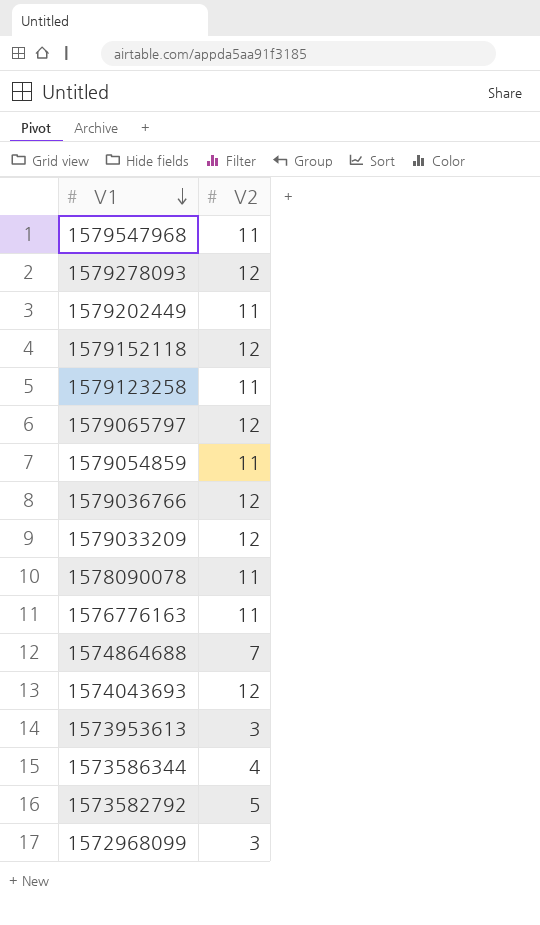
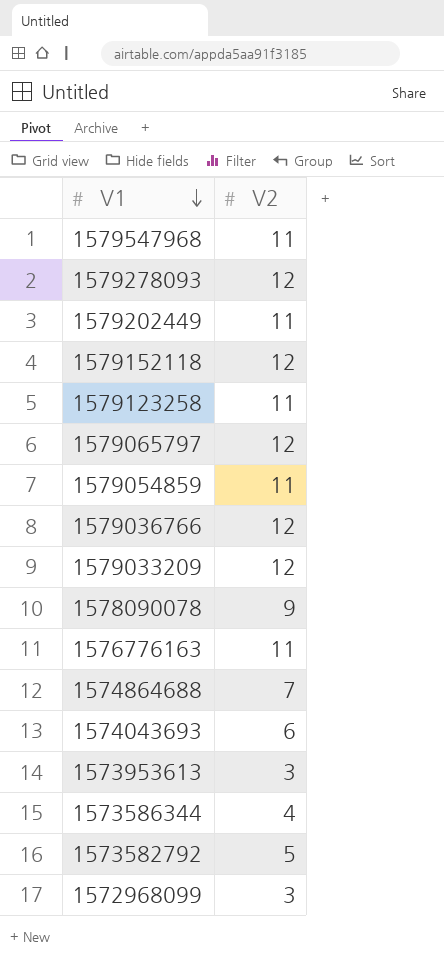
1578090078 | V2: 11 -> 9
1574043693 | V2: 12 -> 6

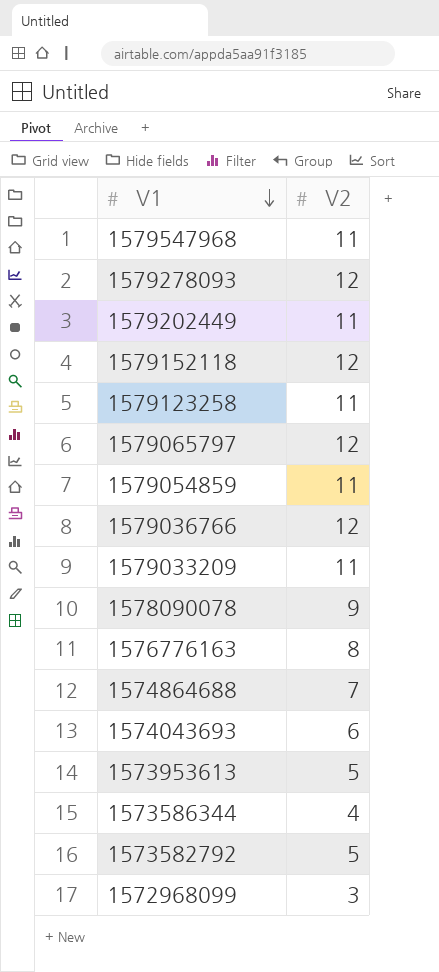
1579033209 | V2: 12 -> 11
1576776163 | V2: 11 -> 8
1573953613 | V2: 3 -> 5

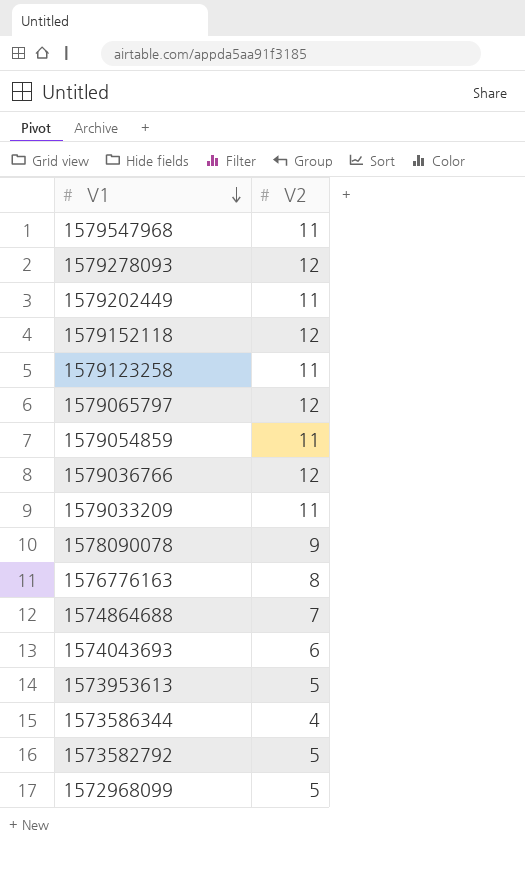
1572968099 | V2: 3 -> 5

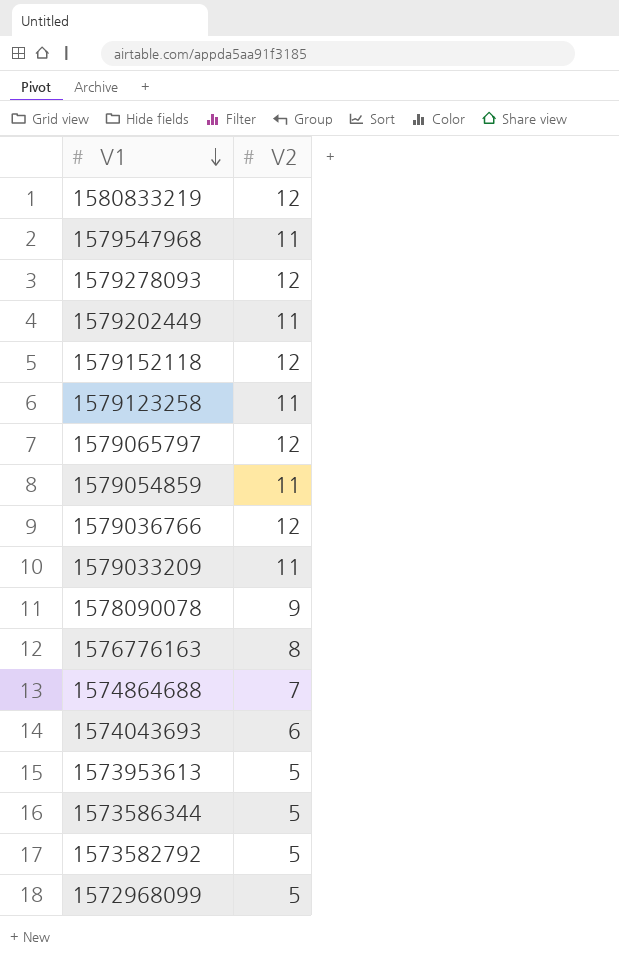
row 1580833219: none -> 12
1573586344 | V2: 4 -> 5

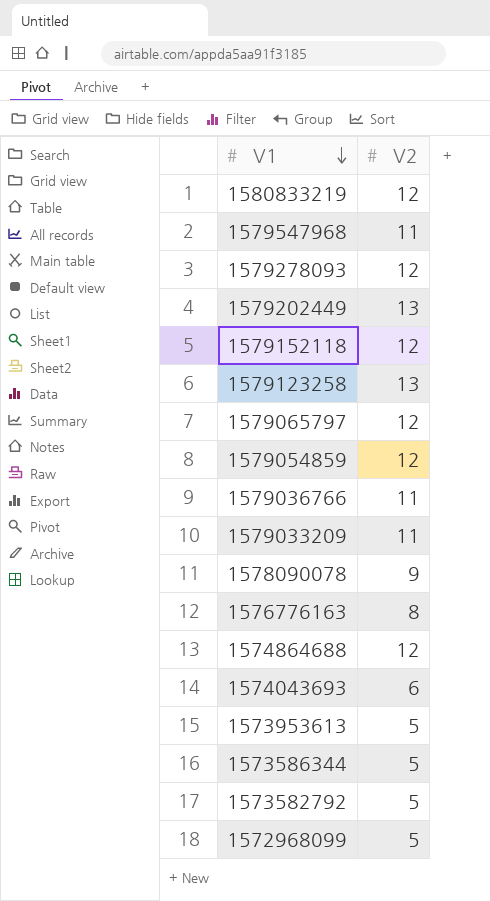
1579202449 | V2: 11 -> 13
1579123258 | V2: 11 -> 13
1579054859 | V2: 11 -> 12
1579036766 | V2: 12 -> 11
1574864688 | V2: 7 -> 12

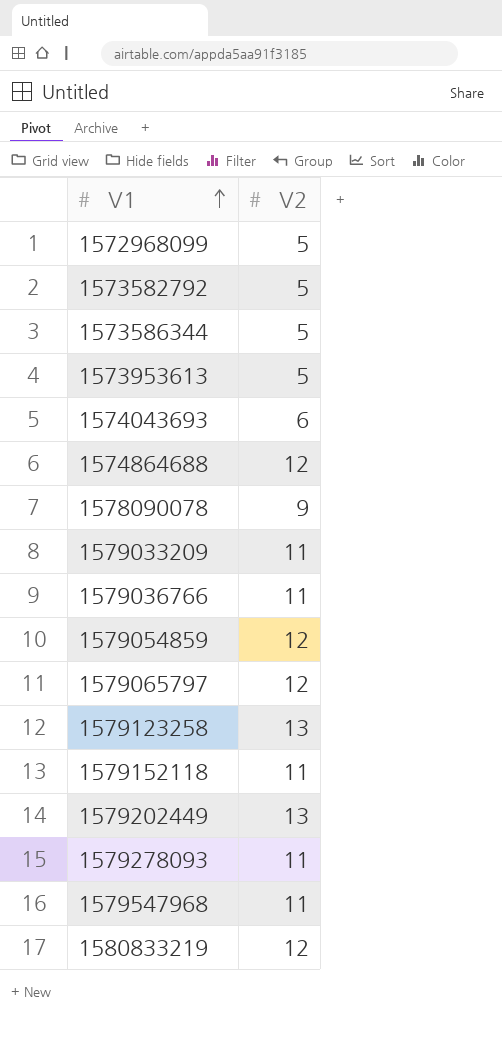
row order: V1 descending -> V1 ascending
row 1576776163: 8 -> none
1579152118 | V2: 12 -> 11
1579278093 | V2: 12 -> 11

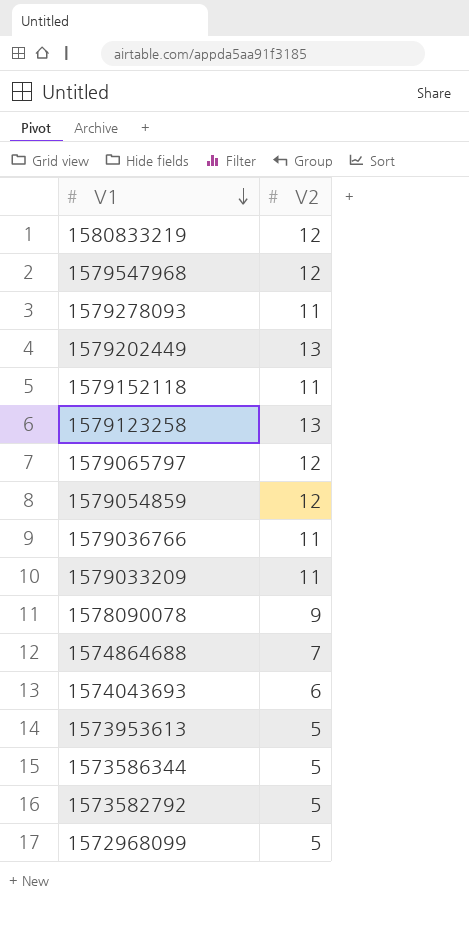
row order: V1 ascending -> V1 descending
1579547968 | V2: 11 -> 12
1574864688 | V2: 12 -> 7

